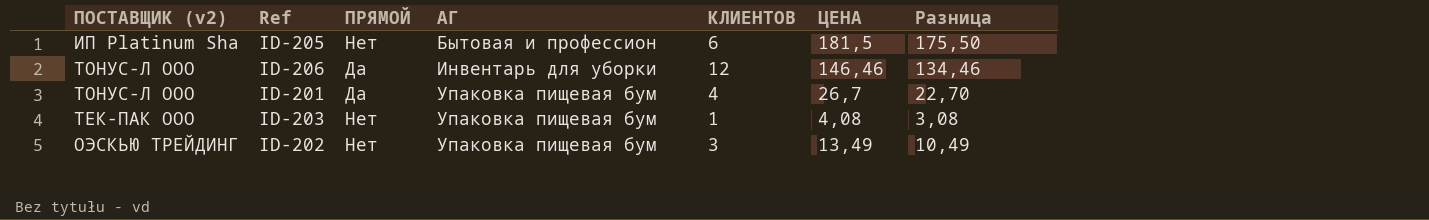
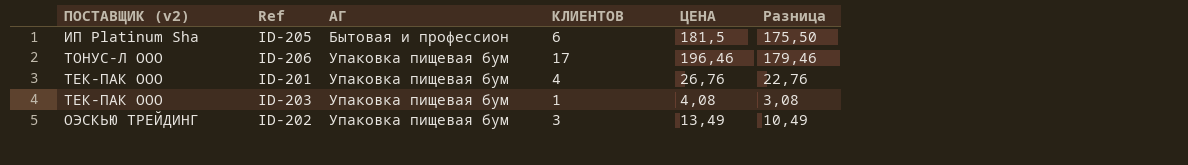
column ПРЯМОЙ | position: 3 -> none
ID-206 | АГ: Инвентарь для уборки -> Упаковка пищевая бум
ID-206 | КЛИЕНТОВ: 12 -> 17
ID-206 | ЦЕНА: 146,46 -> 196,46
ID-206 | Разница: 134,46 -> 179,46
ID-201 | ПОСТАВЩИК (v2): ТОНУС-Л ООО -> ТЕК-ПАК ООО
ID-201 | ЦЕНА: 26,7 -> 26,76
ID-201 | Разница: 22,70 -> 22,76

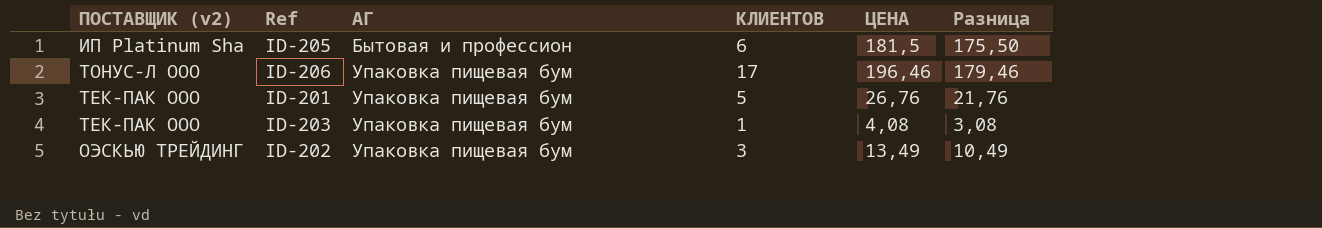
ID-201 | КЛИЕНТОВ: 4 -> 5
ID-201 | Разница: 22,76 -> 21,76

